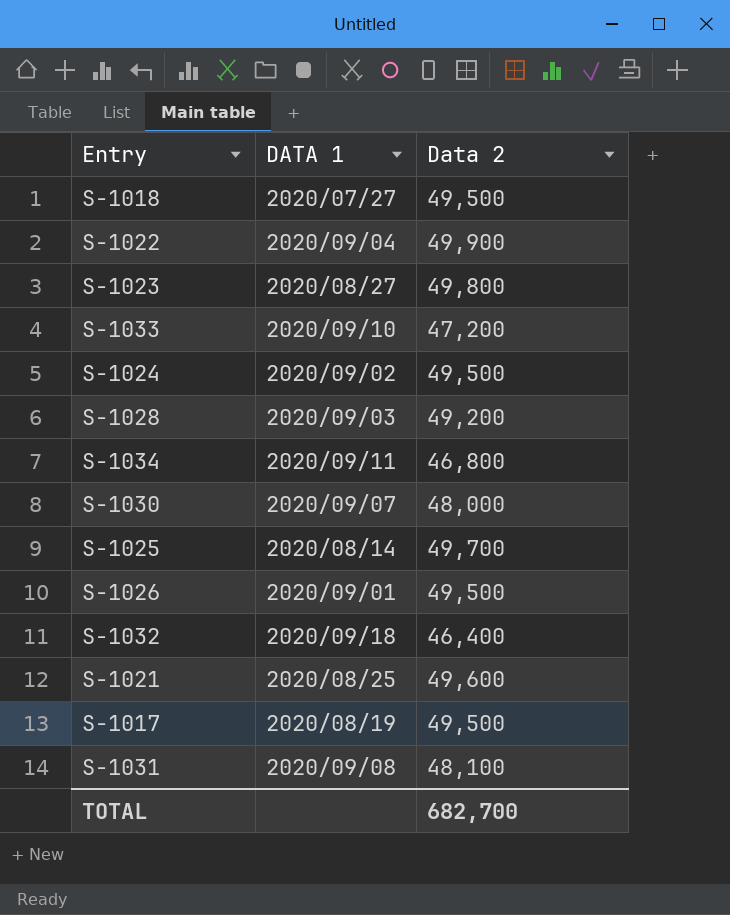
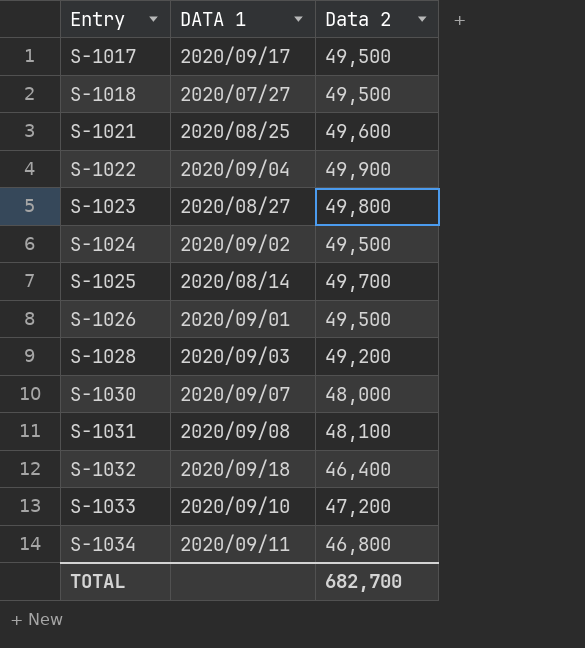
row order: none -> Entry ascending
S-1017 | DATA 1: 2020/08/19 -> 2020/09/17

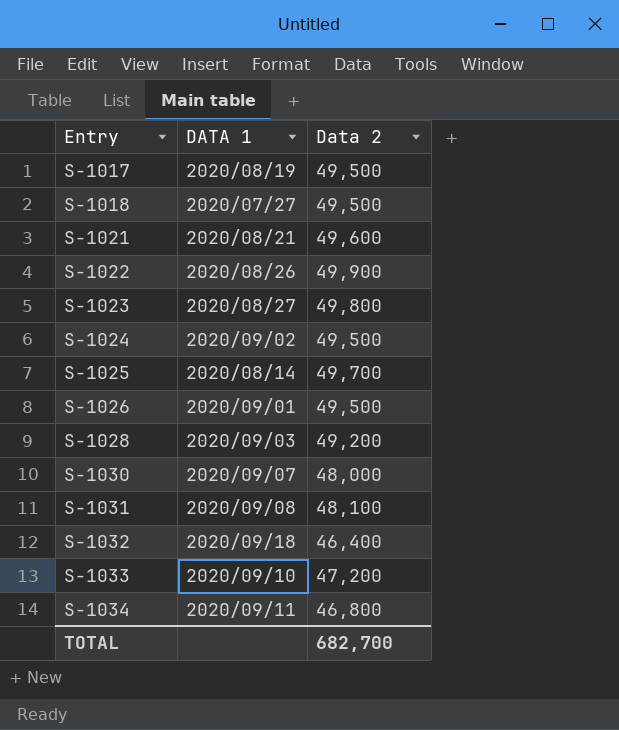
S-1017 | DATA 1: 2020/09/17 -> 2020/08/19
S-1021 | DATA 1: 2020/08/25 -> 2020/08/21
S-1022 | DATA 1: 2020/09/04 -> 2020/08/26

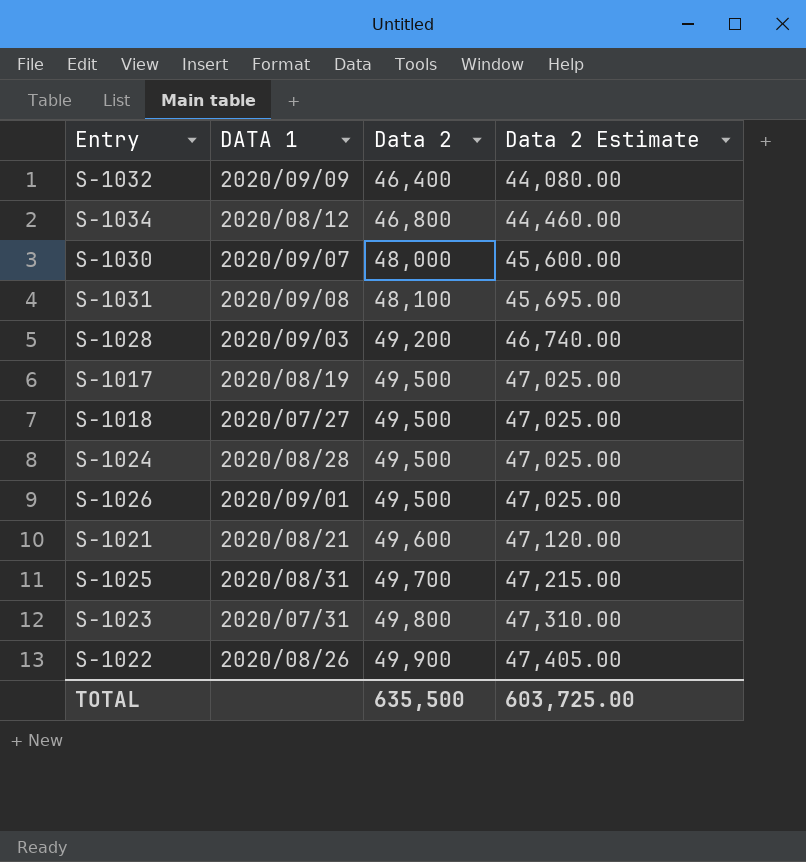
row order: Entry ascending -> Data 2 ascending
column Data 2 Estimate | formula: none -> [Data 2] * 0.95
row S-1033: 2020/09/10 | 47,200 -> none
S-1032 | DATA 1: 2020/09/18 -> 2020/09/09
S-1034 | DATA 1: 2020/09/11 -> 2020/08/12
S-1024 | DATA 1: 2020/09/02 -> 2020/08/28
S-1025 | DATA 1: 2020/08/14 -> 2020/08/31
S-1023 | DATA 1: 2020/08/27 -> 2020/07/31
TOTAL | Data 2: 682,700 -> 635,500

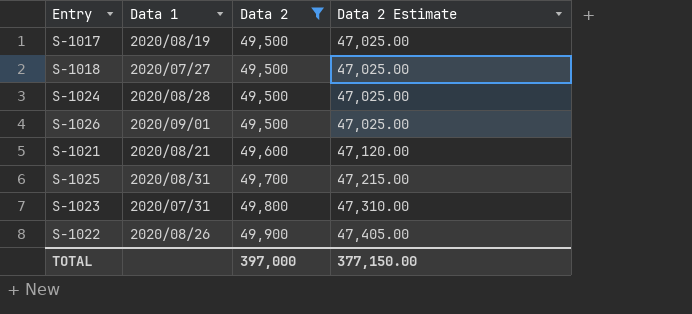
filter: none -> Data 2 >= 49,500
column name: DATA 1 -> Data 1
TOTAL | Data 2: 635,500 -> 397,000
TOTAL | Data 2 Estimate: 603,725.00 -> 377,150.00

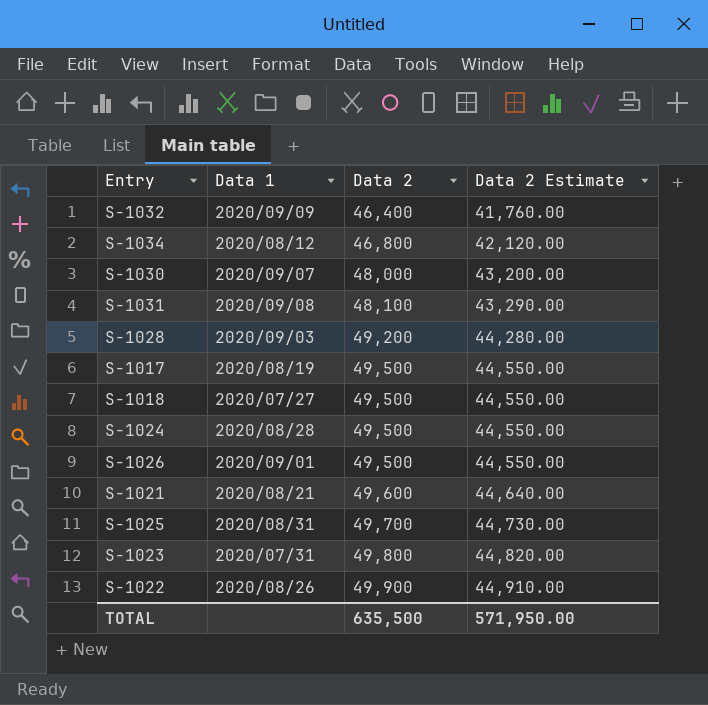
filter: Data 2 >= 49,500 -> none
column Data 2 Estimate | formula: [Data 2] * 0.95 -> [Data 2] * 0.9
TOTAL | Data 2: 397,000 -> 635,500
TOTAL | Data 2 Estimate: 377,150.00 -> 571,950.00

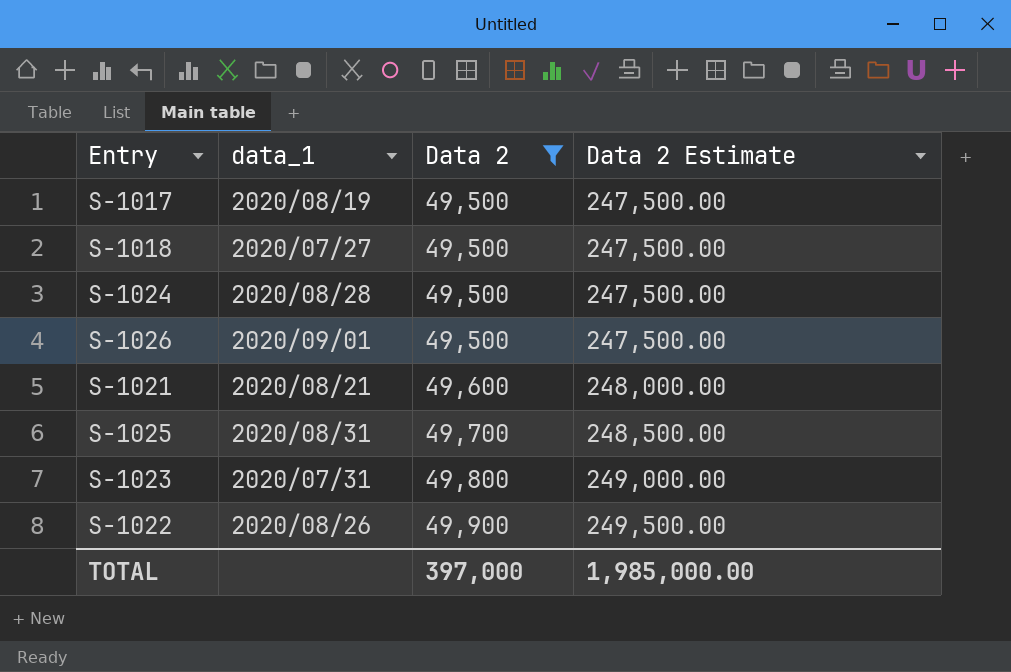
filter: none -> Data 2 >= 49,500
column name: Data 1 -> data_1
column Data 2 Estimate | formula: [Data 2] * 0.9 -> [Data 2] * 5
TOTAL | Data 2: 635,500 -> 397,000
TOTAL | Data 2 Estimate: 571,950.00 -> 1,985,000.00

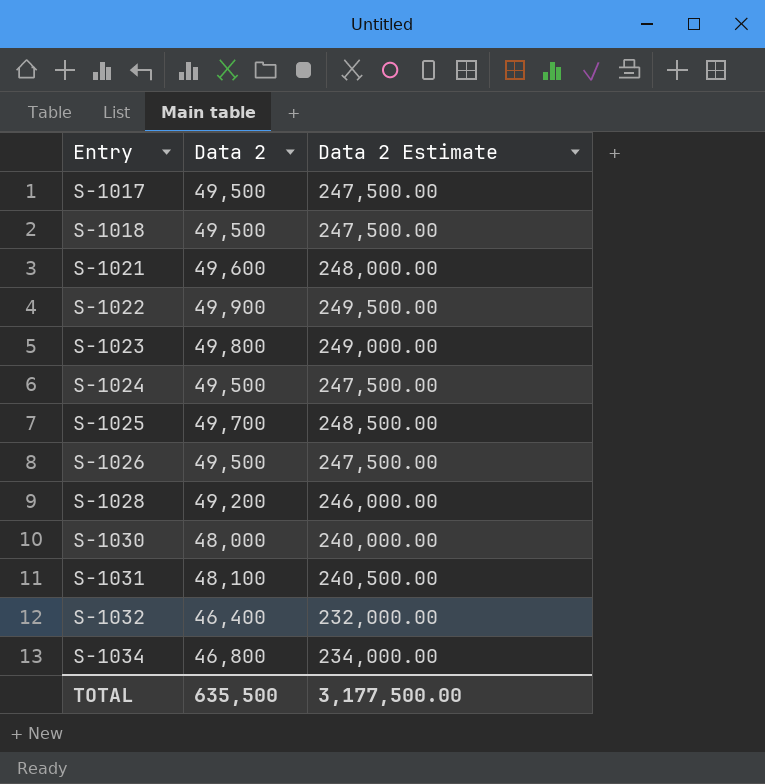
filter: Data 2 >= 49,500 -> none
row order: Data 2 ascending -> Entry ascending
column data_1 | position: 2 -> none
TOTAL | Data 2: 397,000 -> 635,500
TOTAL | Data 2 Estimate: 1,985,000.00 -> 3,177,500.00

